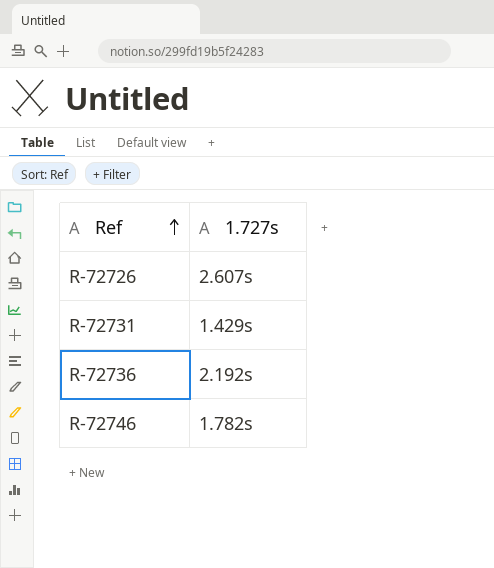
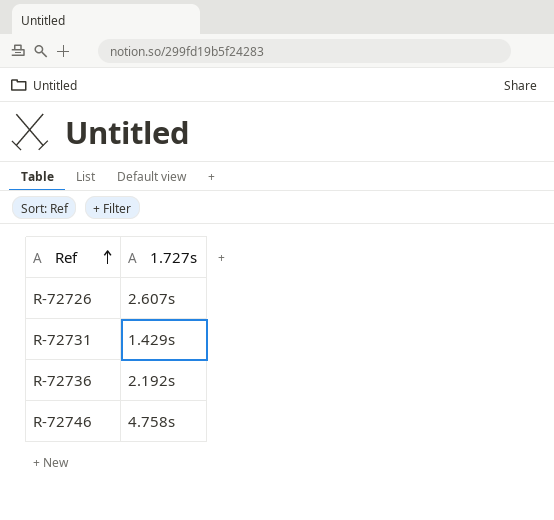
R-72746 | 1.727s: 1.782s -> 4.758s

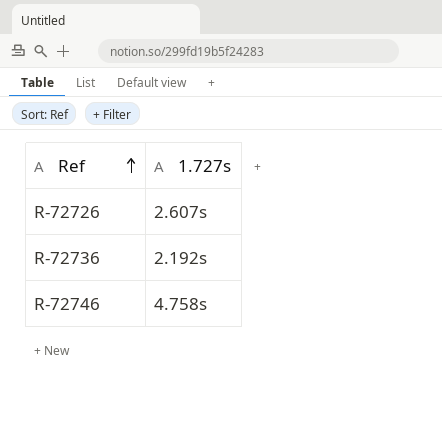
row R-72731: 1.429s -> none

